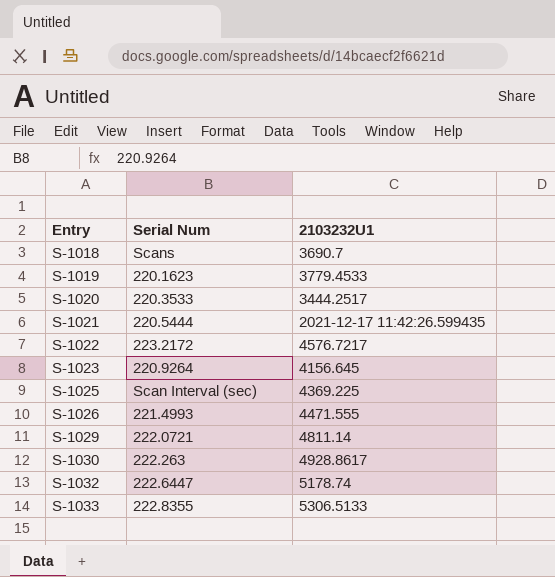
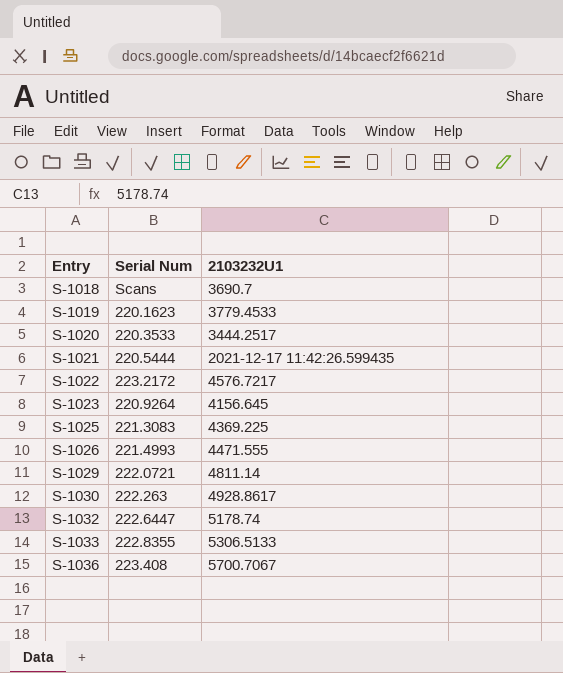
S-1025 | Serial Num: Scan Interval (sec) -> 221.3083
row S-1036: none -> 223.408 | 5700.7067

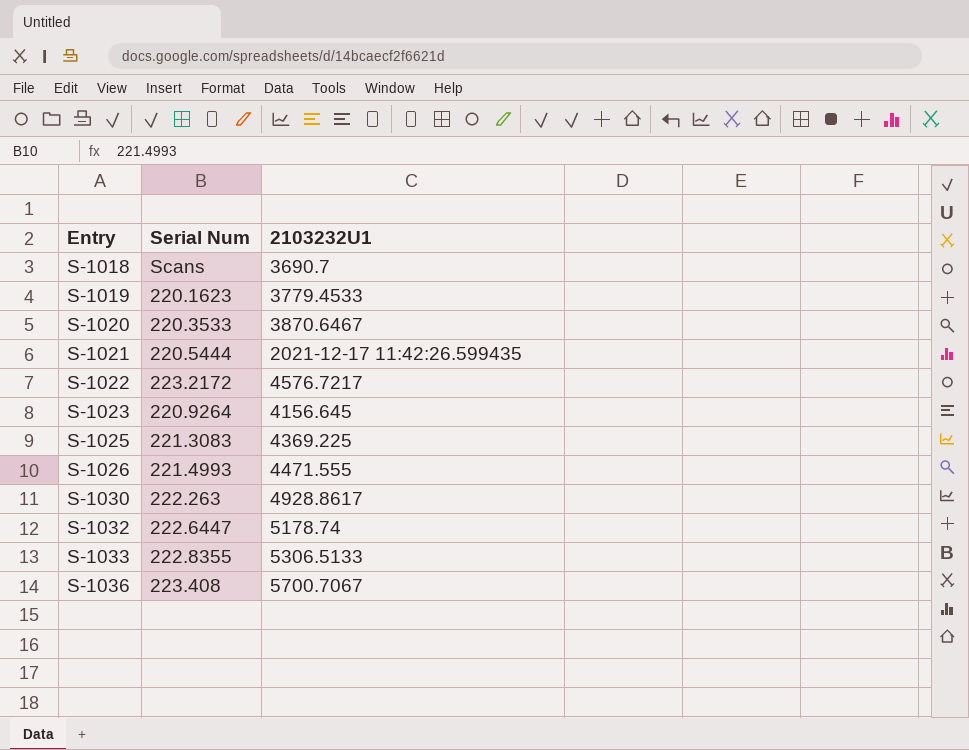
row S-1029: 222.0721 | 4811.14 -> none
S-1020 | 2103232U1: 3444.2517 -> 3870.6467

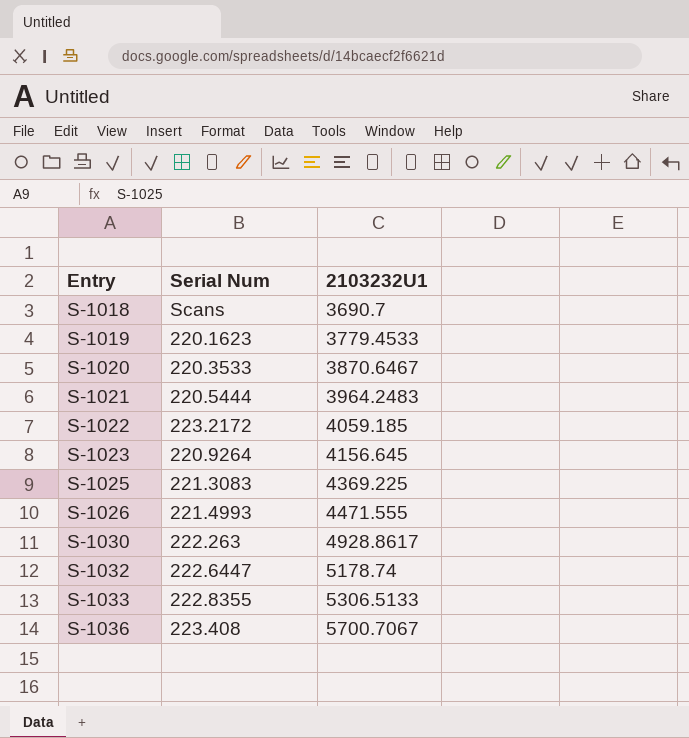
S-1021 | 2103232U1: 2021-12-17 11:42:26.599435 -> 3964.2483
S-1022 | 2103232U1: 4576.7217 -> 4059.185

